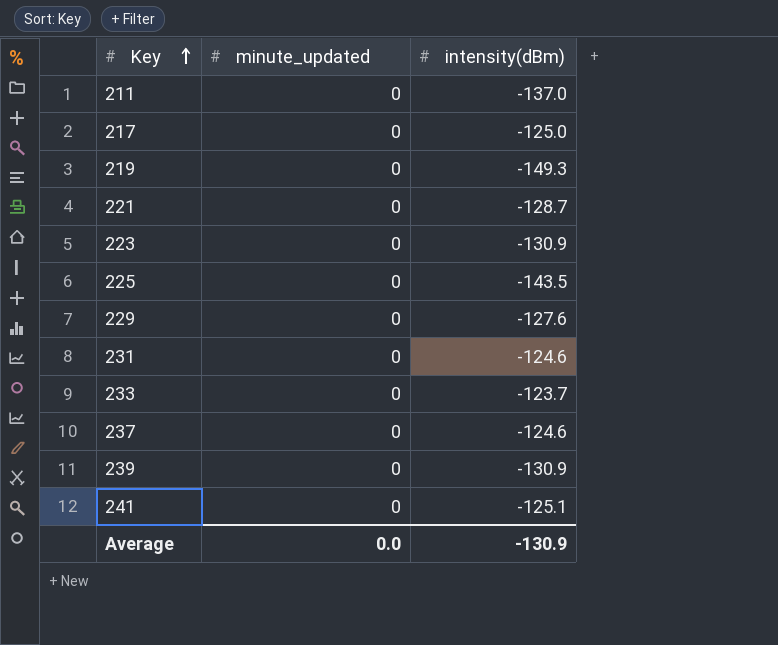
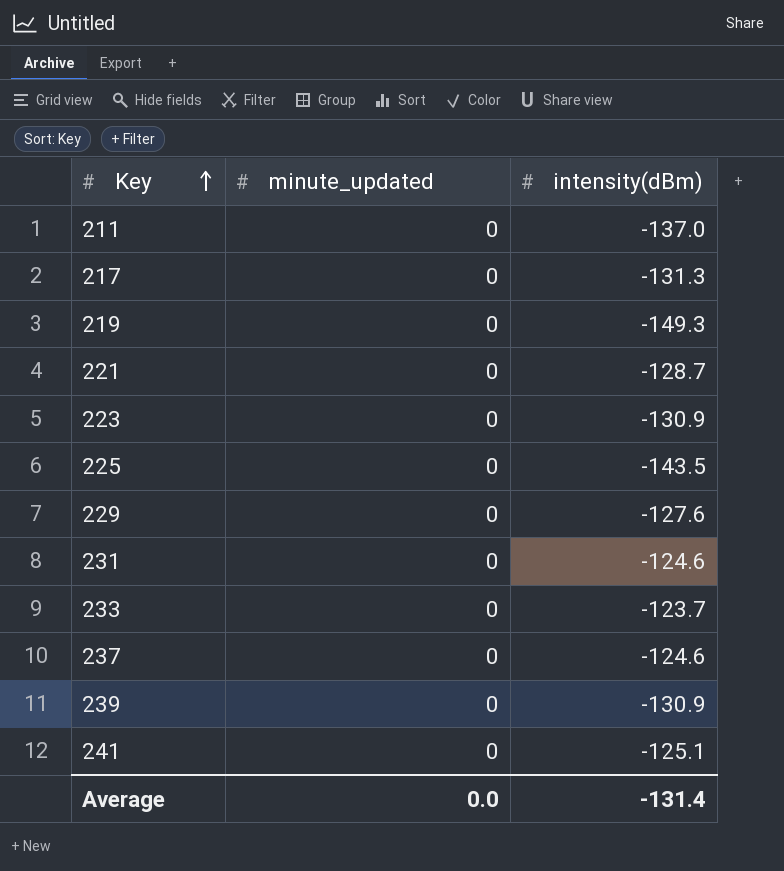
217 | intensity(dBm): -125.0 -> -131.3
Average | intensity(dBm): -130.9 -> -131.4

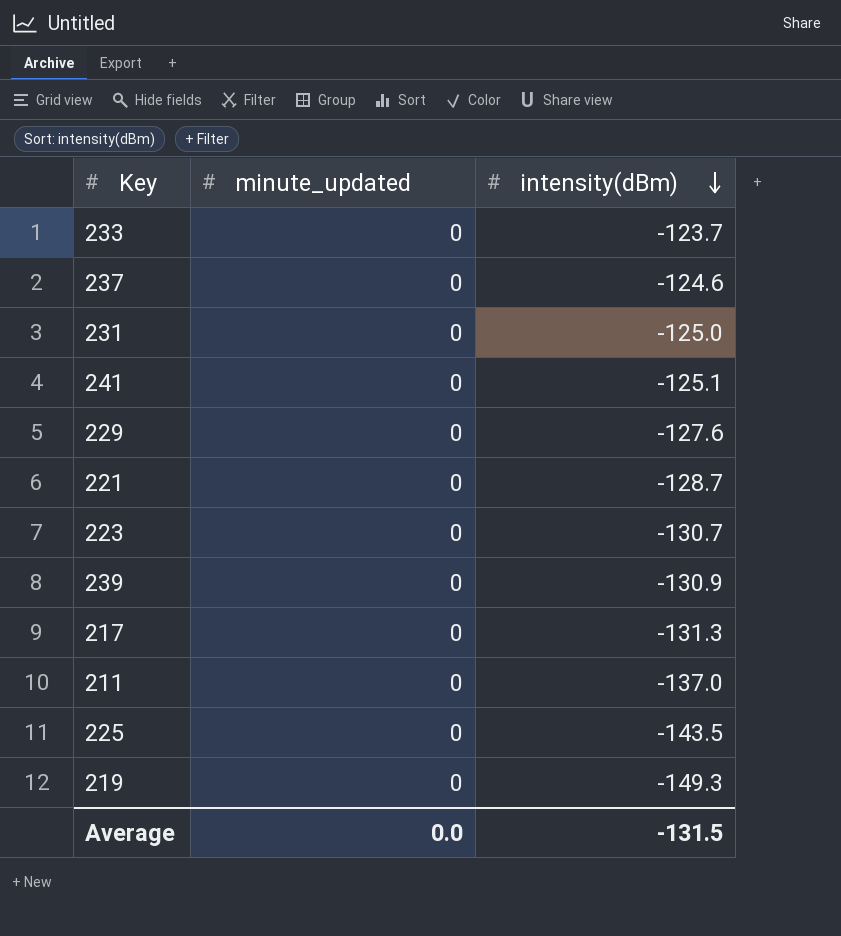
row order: Key ascending -> intensity(dBm) descending
231 | intensity(dBm): -124.6 -> -125.0
223 | intensity(dBm): -130.9 -> -130.7
Average | intensity(dBm): -131.4 -> -131.5

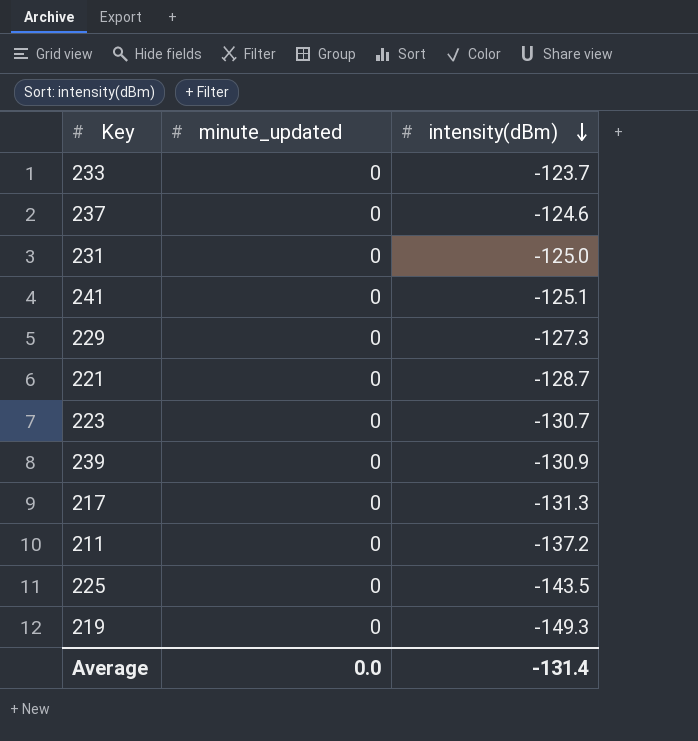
229 | intensity(dBm): -127.6 -> -127.3
211 | intensity(dBm): -137.0 -> -137.2
Average | intensity(dBm): -131.5 -> -131.4

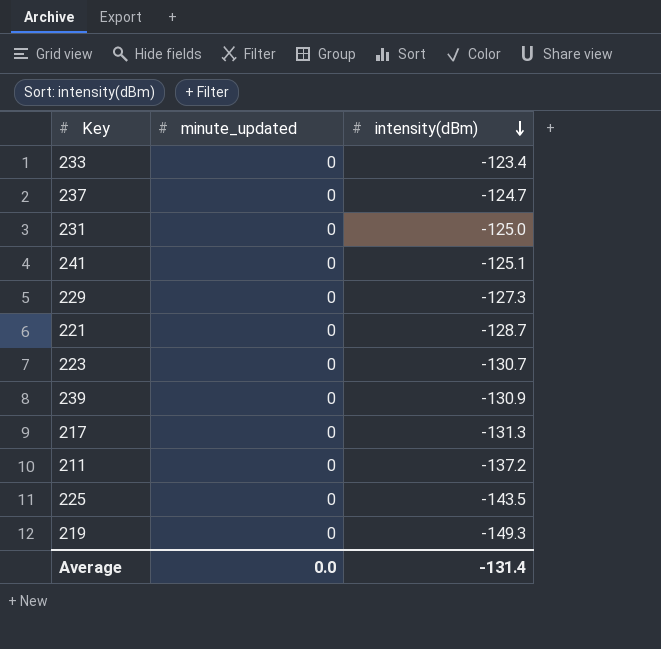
233 | intensity(dBm): -123.7 -> -123.4
237 | intensity(dBm): -124.6 -> -124.7

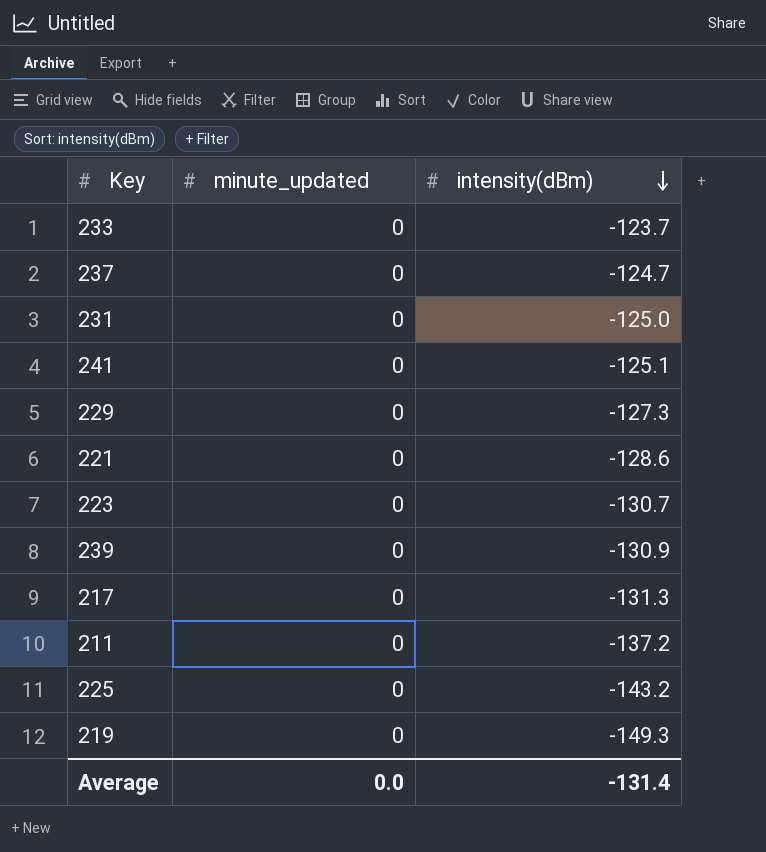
233 | intensity(dBm): -123.4 -> -123.7
221 | intensity(dBm): -128.7 -> -128.6
225 | intensity(dBm): -143.5 -> -143.2

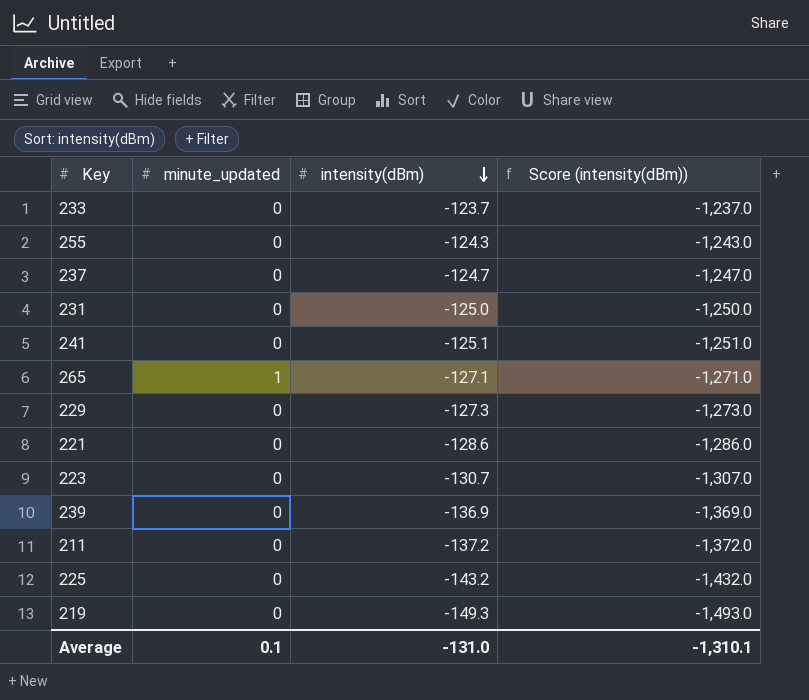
column Score (intensity(dBm)) | formula: none -> [intensity(dBm)] * 10
row 217: 0 | -131.3 -> none
row 255: none -> 0 | -124.3 | -1,243.0
row 265: none -> 1 | -127.1 | -1,271.0
239 | intensity(dBm): -130.9 -> -136.9
Average | minute_updated: 0.0 -> 0.1
Average | intensity(dBm): -131.4 -> -131.0

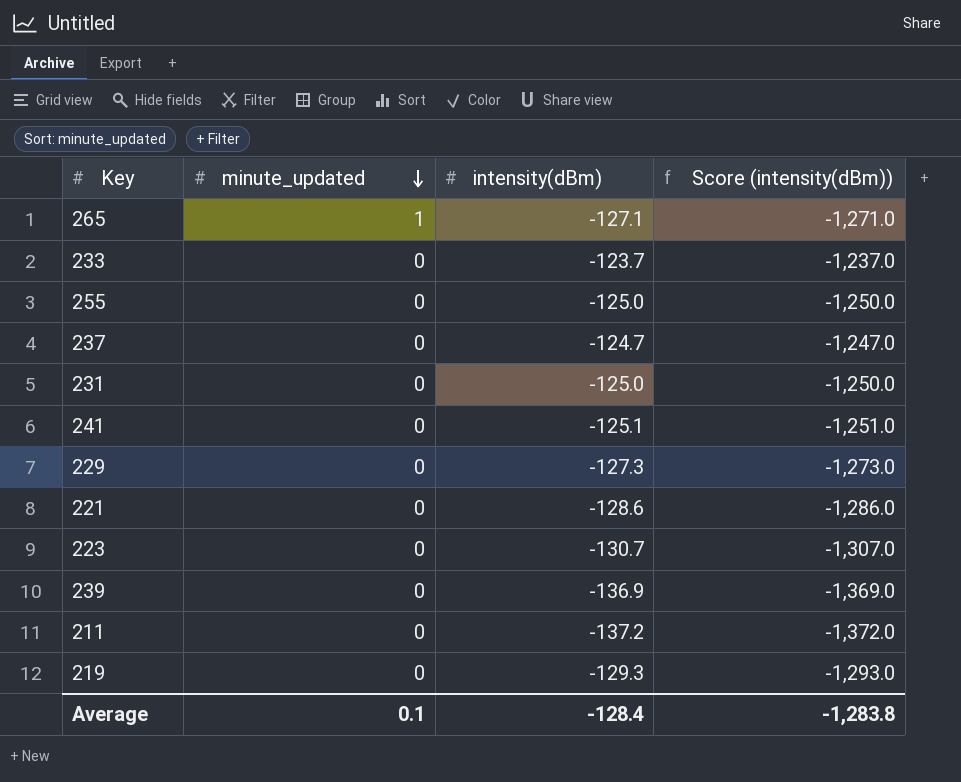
row order: intensity(dBm) descending -> minute_updated descending
row 225: 0 | -143.2 | -1,432.0 -> none
255 | intensity(dBm): -124.3 -> -125.0
255 | Score (intensity(dBm)): -1,243.0 -> -1,250.0
219 | intensity(dBm): -149.3 -> -129.3
219 | Score (intensity(dBm)): -1,493.0 -> -1,293.0
Average | intensity(dBm): -131.0 -> -128.4
Average | Score (intensity(dBm)): -1,310.1 -> -1,283.8

